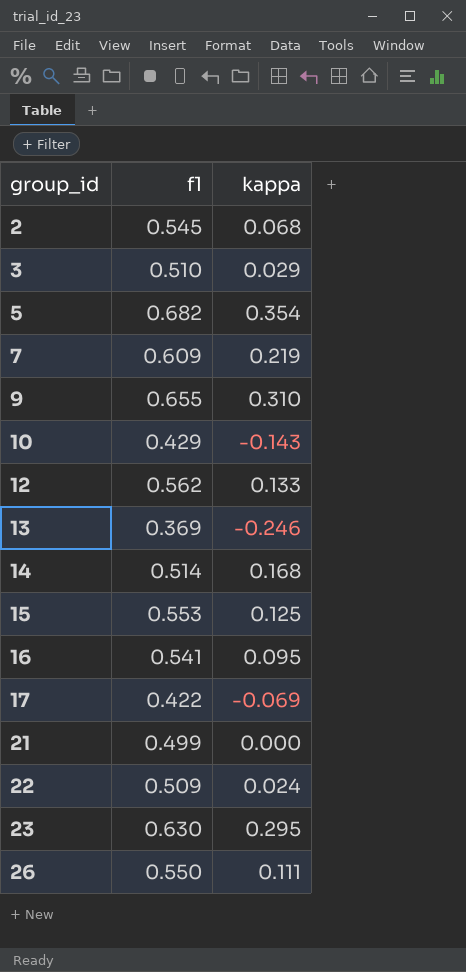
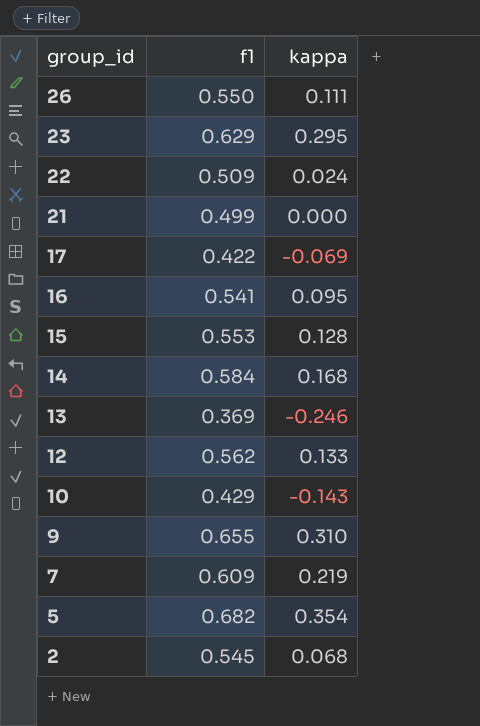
row order: group_id ascending -> group_id descending
row 3: 0.510 | 0.029 -> none
23 | f1: 0.630 -> 0.629
15 | kappa: 0.125 -> 0.128
14 | f1: 0.514 -> 0.584

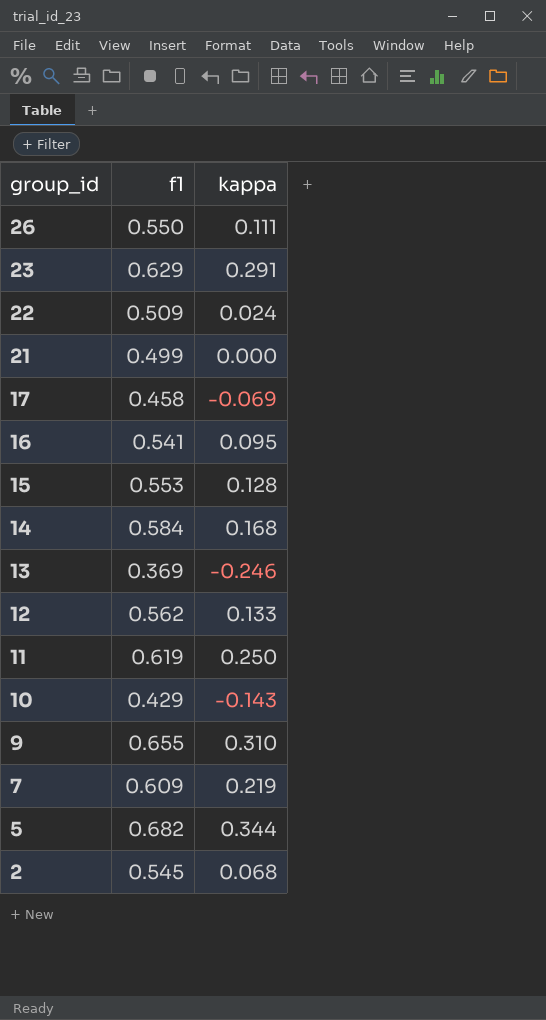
23 | kappa: 0.295 -> 0.291
17 | f1: 0.422 -> 0.458
row 11: none -> 0.619 | 0.250
5 | kappa: 0.354 -> 0.344

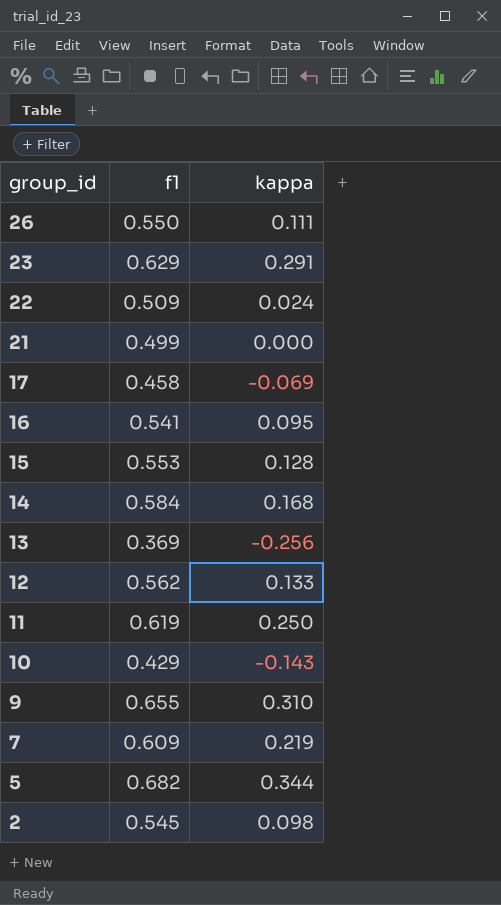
13 | kappa: -0.246 -> -0.256
2 | kappa: 0.068 -> 0.098

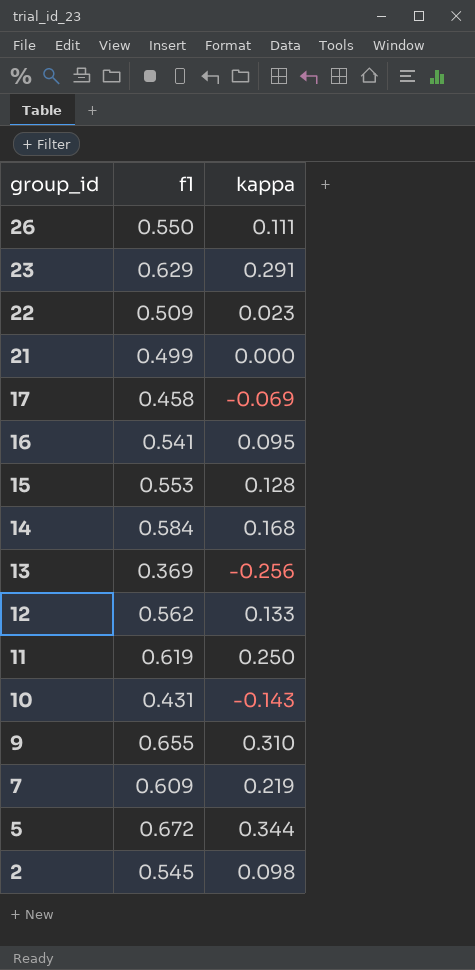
22 | kappa: 0.024 -> 0.023
10 | f1: 0.429 -> 0.431
5 | f1: 0.682 -> 0.672

